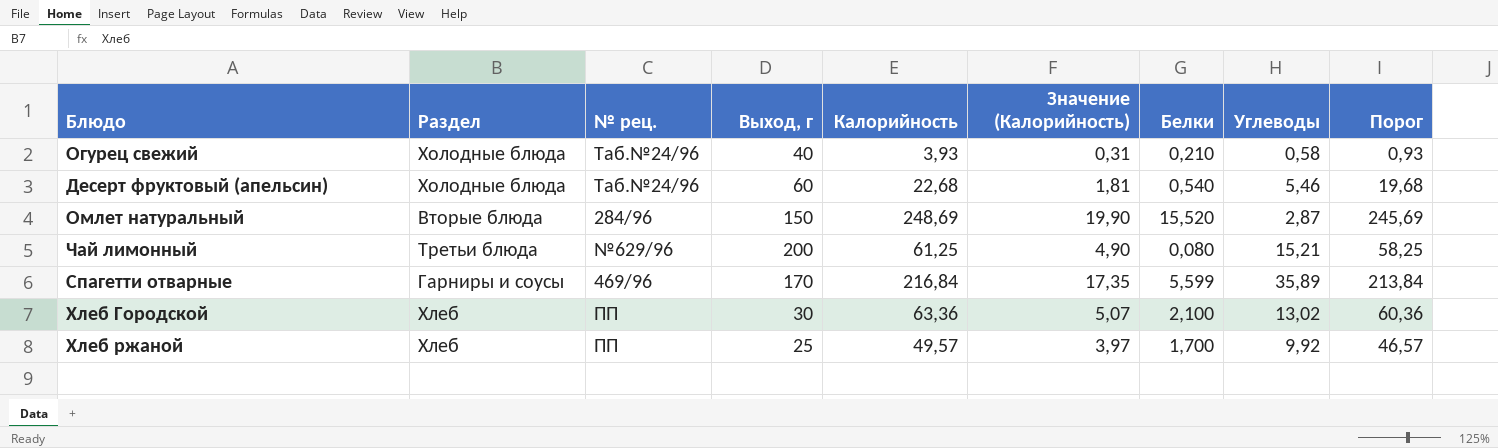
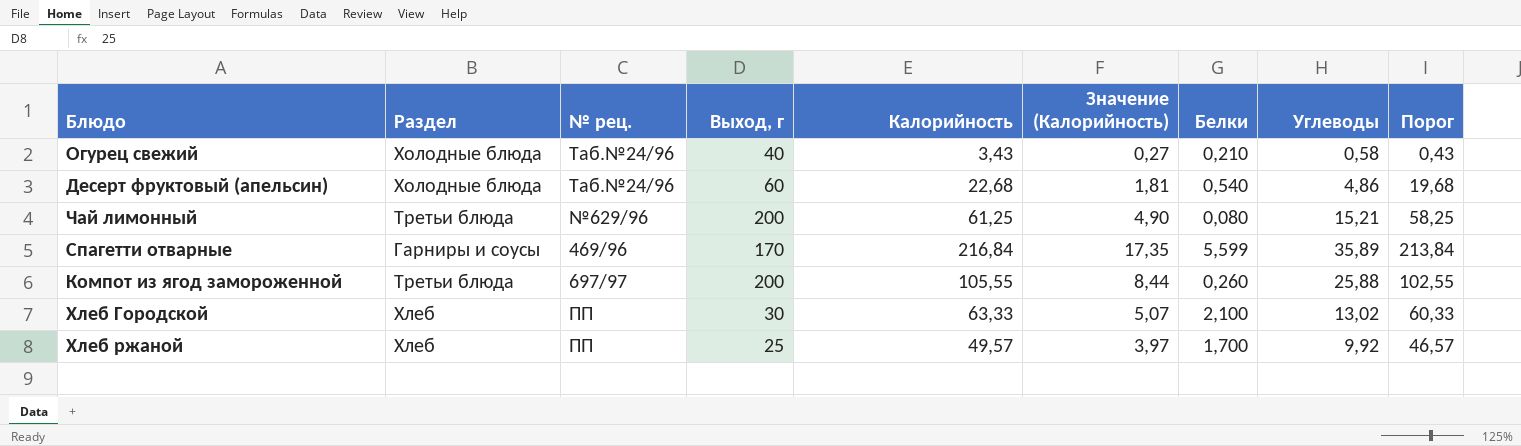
row Омлет натуральный: Вторые блюда | 284/96 | 150 | 248,69 | 19,90 | 15,520 | 2,87 | 245,69 -> none
Огурец свежий | Калорийность: 3,93 -> 3,43
Огурец свежий | Значение (Калорийность): 0,31 -> 0,27
Огурец свежий | Порог: 0,93 -> 0,43
Десерт фруктовый (апельсин) | Углеводы: 5,46 -> 4,86
row Компот из ягод замороженной: none -> Третьи блюда | 697/97 | 200 | 105,55 | 8,44 | 0,260 | 25,88 | 102,55
Хлеб Городской | Калорийность: 63,36 -> 63,33
Хлеб Городской | Порог: 60,36 -> 60,33

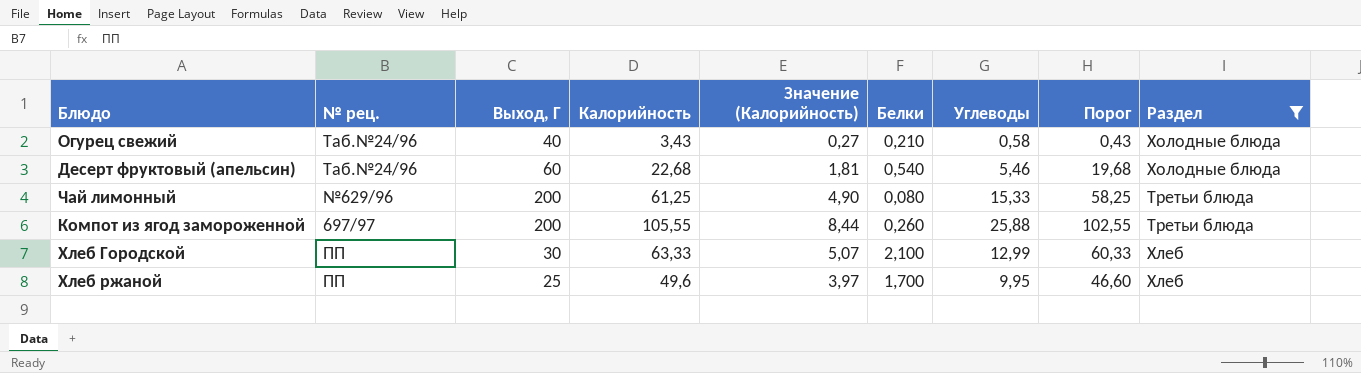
filter: none -> Раздел != Гарниры и соусы
column name: Выход, г -> Выход, Г
column Раздел | position: 2 -> 9
Десерт фруктовый (апельсин) | Углеводы: 4,86 -> 5,46
Чай лимонный | Углеводы: 15,21 -> 15,33
Хлеб Городской | Углеводы: 13,02 -> 12,99
Хлеб ржаной | Калорийность: 49,57 -> 49,6
Хлеб ржаной | Углеводы: 9,92 -> 9,95
Хлеб ржаной | Порог: 46,57 -> 46,60

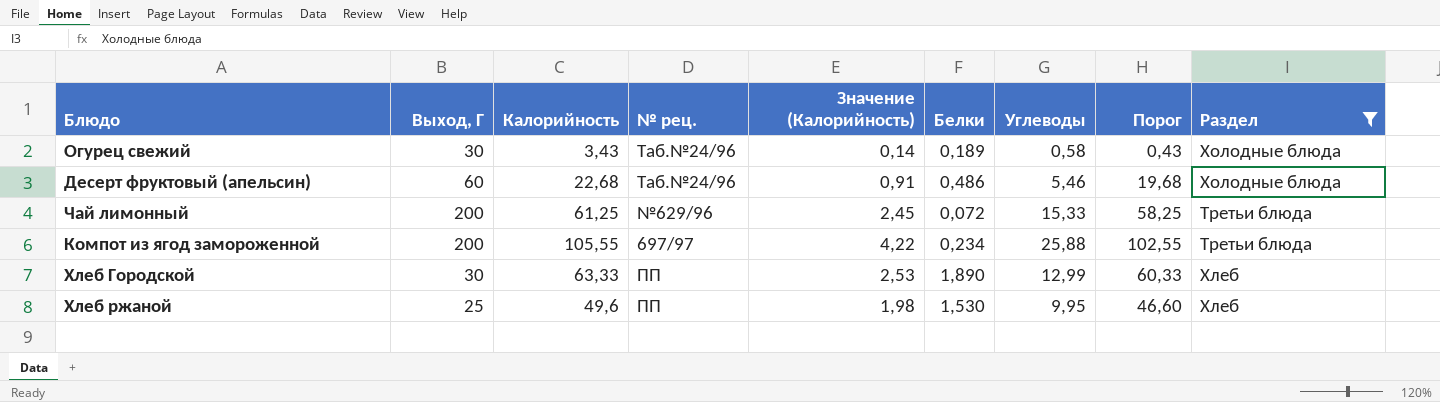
column № рец. | position: 2 -> 4
column Значение (Калорийность) | formula: [Калорийность] * 0,08 -> [Калорийность] * 0,04
Огурец свежий | Выход, Г: 40 -> 30
Огурец свежий | Белки: 0,210 -> 0,189
Десерт фруктовый (апельсин) | Белки: 0,540 -> 0,486
Чай лимонный | Белки: 0,080 -> 0,072
Компот из ягод замороженной | Белки: 0,260 -> 0,234
Хлеб Городской | Белки: 2,100 -> 1,890
Хлеб ржаной | Белки: 1,700 -> 1,530

